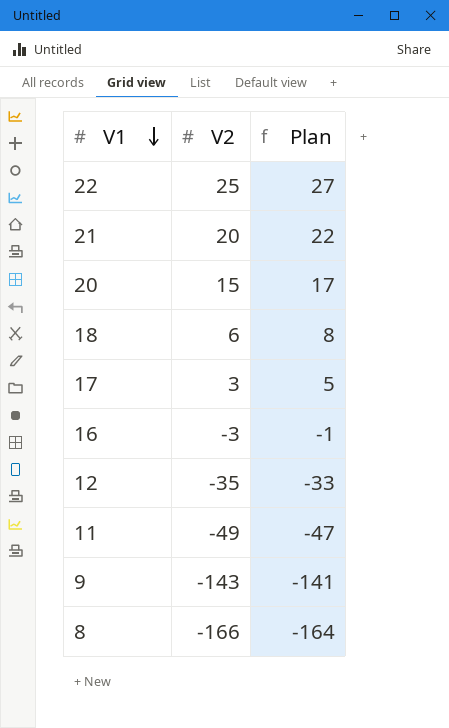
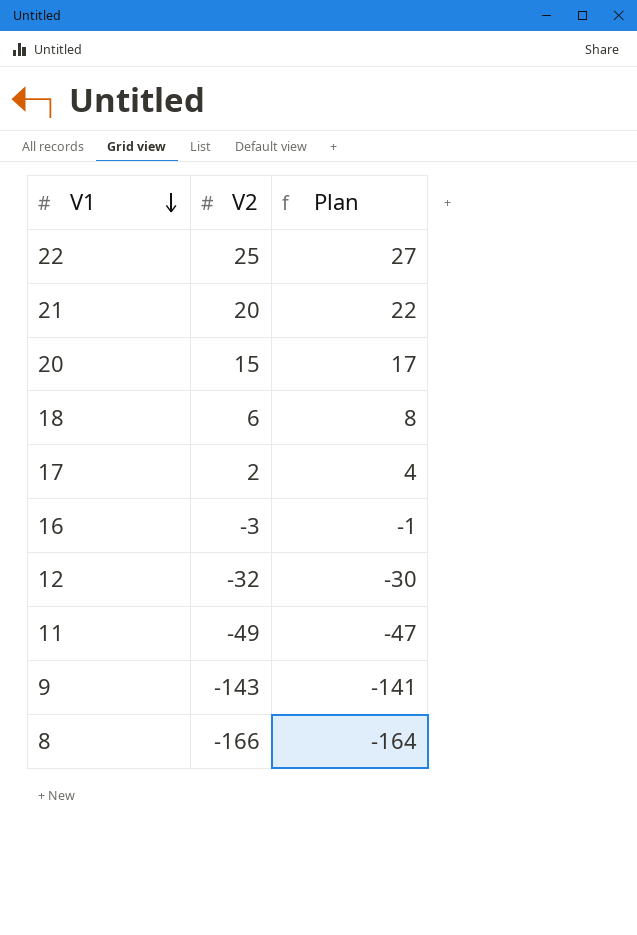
17 | V2: 3 -> 2
17 | Plan: 5 -> 4
12 | V2: -35 -> -32
12 | Plan: -33 -> -30

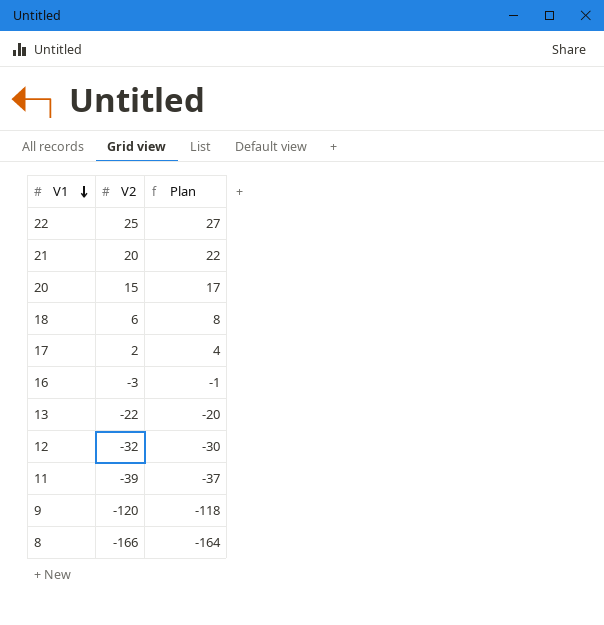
row 13: none -> -22 | -20
11 | V2: -49 -> -39
11 | Plan: -47 -> -37
9 | V2: -143 -> -120
9 | Plan: -141 -> -118

